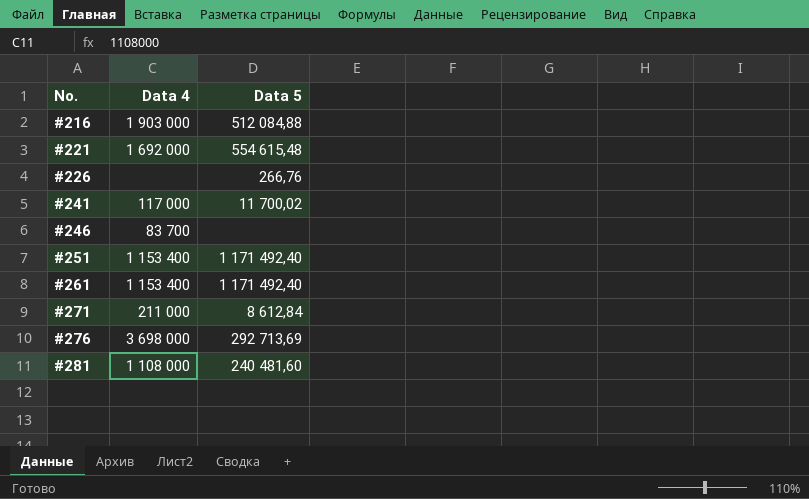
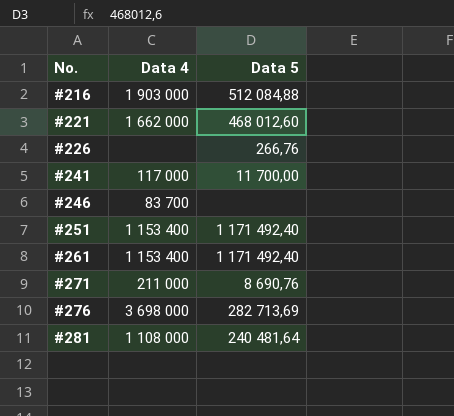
#221 | Data 4: 1 692 000 -> 1 662 000
#221 | Data 5: 554 615,48 -> 468 012,60
#241 | Data 5: 11 700,02 -> 11 700,00
#271 | Data 5: 8 612,84 -> 8 690,76
#276 | Data 5: 292 713,69 -> 282 713,69
#281 | Data 5: 240 481,60 -> 240 481,64

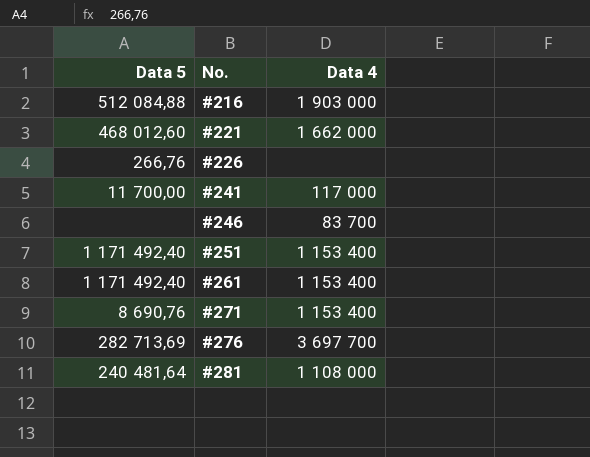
column Data 5 | position: 3 -> 1
#271 | Data 4: 211 000 -> 1 153 400
#276 | Data 4: 3 698 000 -> 3 697 700

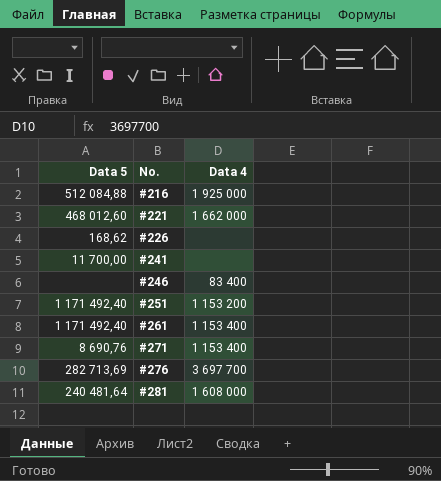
#216 | Data 4: 1 903 000 -> 1 925 000
#226 | Data 5: 266,76 -> 168,62
#241 | Data 4: 117 000 -> none
#246 | Data 4: 83 700 -> 83 400
#251 | Data 4: 1 153 400 -> 1 153 200
#281 | Data 4: 1 108 000 -> 1 608 000

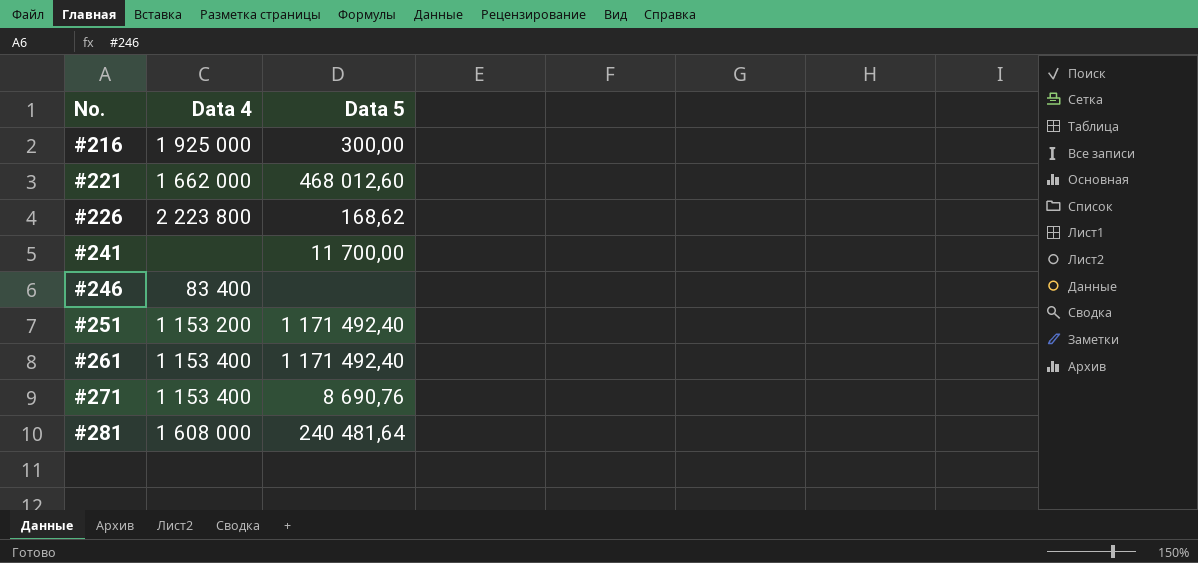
column Data 5 | position: 1 -> 3
row #276: 282 713,69 | 3 697 700 -> none
#216 | Data 5: 512 084,88 -> 300,00
#226 | Data 4: none -> 2 223 800

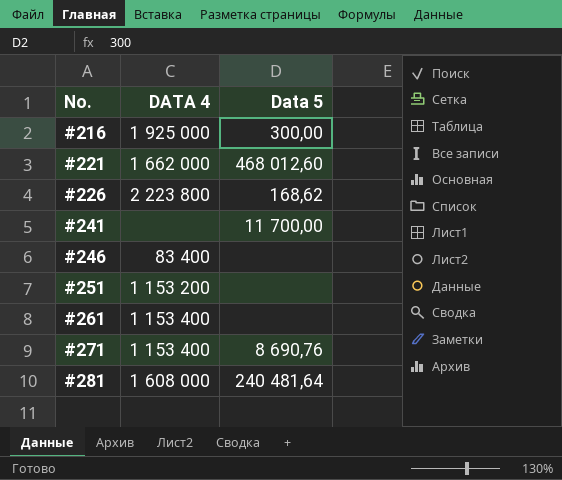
column name: Data 4 -> DATA 4
#251 | Data 5: 1 171 492,40 -> none
#261 | Data 5: 1 171 492,40 -> none

